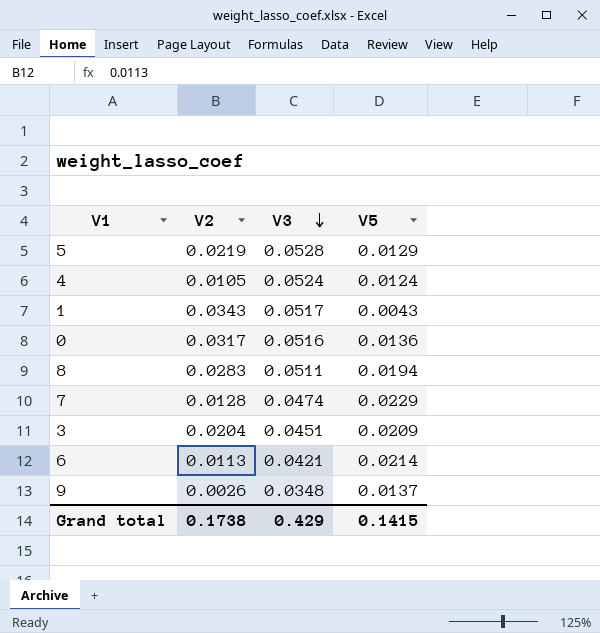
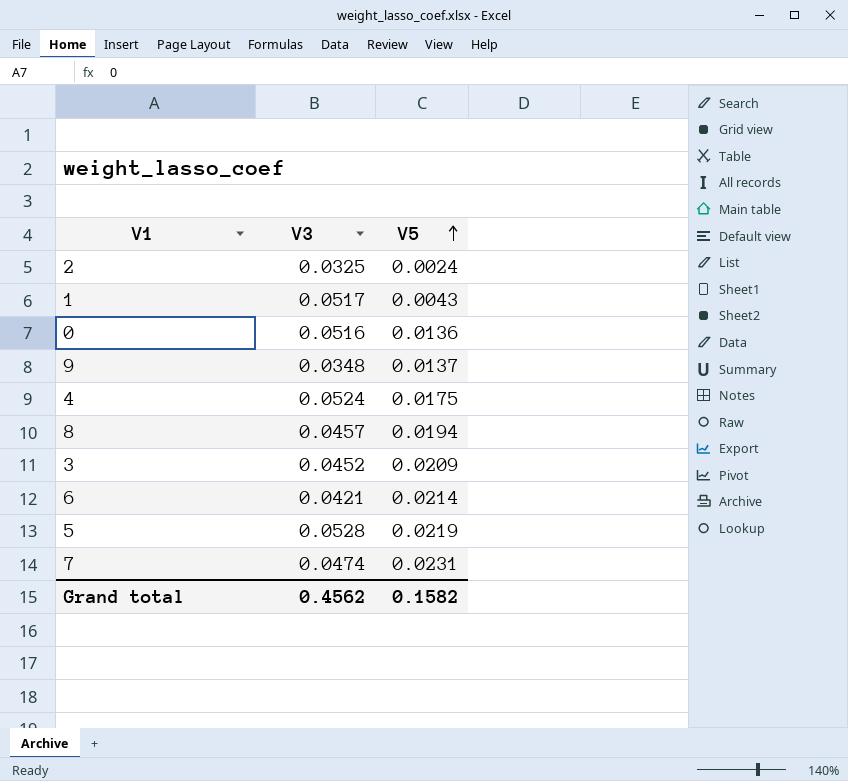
row order: V3 descending -> V5 ascending
column V2 | position: 2 -> none
row 2: none -> 0.0325 | 0.0024
4 | V5: 0.0124 -> 0.0175
8 | V3: 0.0511 -> 0.0457
3 | V3: 0.0451 -> 0.0452
5 | V5: 0.0129 -> 0.0219
7 | V5: 0.0229 -> 0.0231
Grand total | V3: 0.429 -> 0.4562
Grand total | V5: 0.1415 -> 0.1582

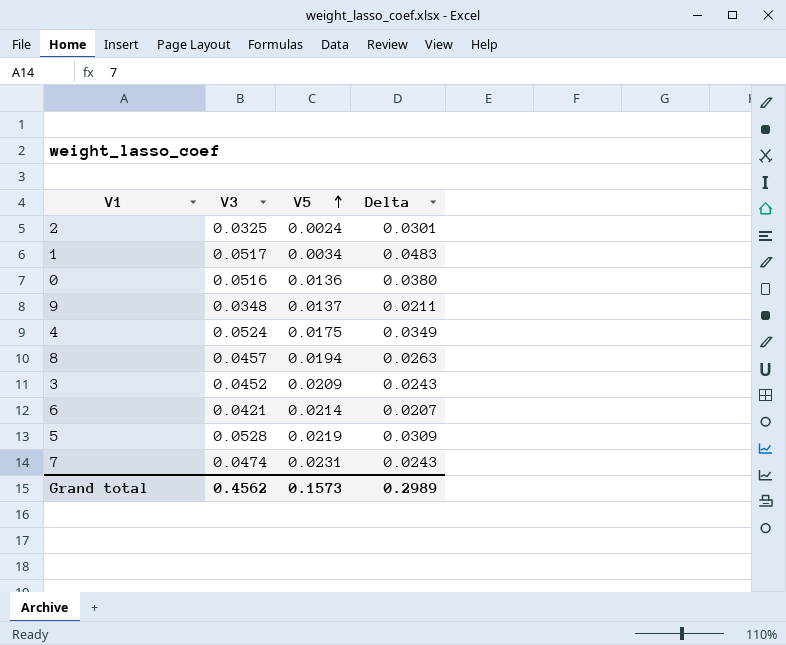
column Delta | formula: none -> [V3] - [V5]
1 | V5: 0.0043 -> 0.0034
Grand total | V5: 0.1582 -> 0.1573

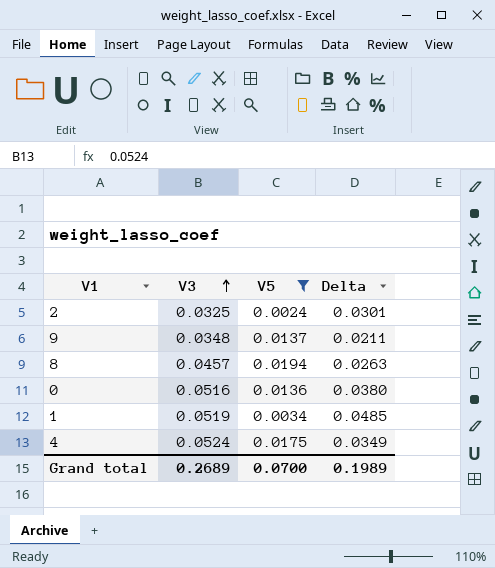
filter: none -> V5 <= 0.0194
row order: V5 ascending -> V3 ascending
1 | V3: 0.0517 -> 0.0519
1 | Delta: 0.0483 -> 0.0485
Grand total | V3: 0.4562 -> 0.2689
Grand total | V5: 0.1573 -> 0.0700
Grand total | Delta: 0.2989 -> 0.1989

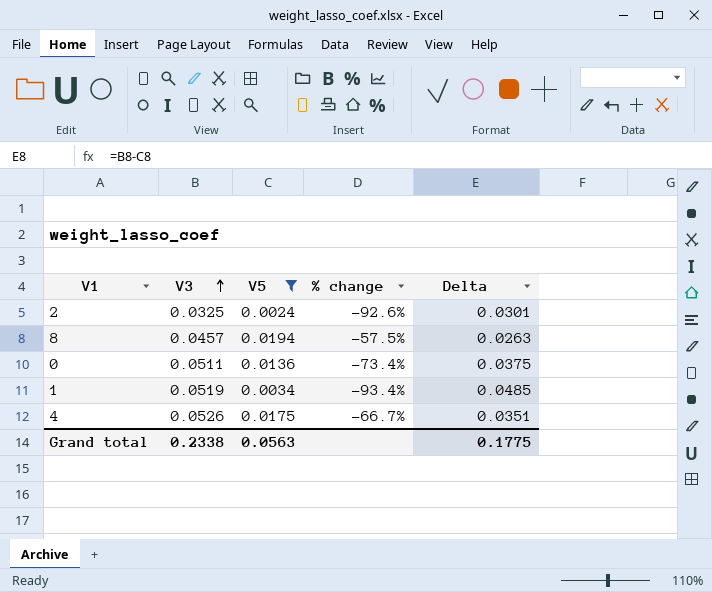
column % change | formula: none -> ([V5] - [V3]) / [V3]
row 9: 0.0348 | 0.0137 | 0.0211 -> none
0 | V3: 0.0516 -> 0.0511
0 | Delta: 0.0380 -> 0.0375
4 | V3: 0.0524 -> 0.0526
4 | Delta: 0.0349 -> 0.0351
Grand total | V3: 0.2689 -> 0.2338
Grand total | V5: 0.0700 -> 0.0563
Grand total | Delta: 0.1989 -> 0.1775

